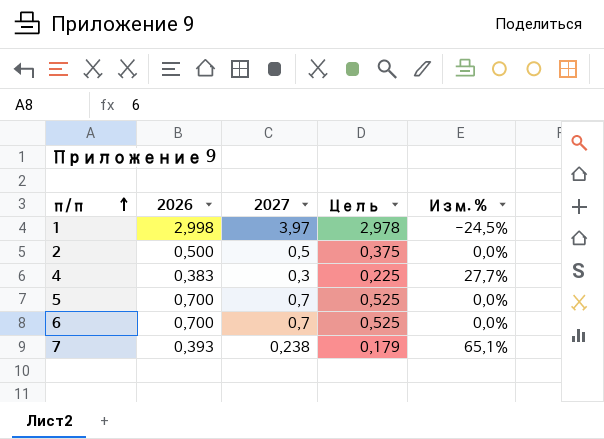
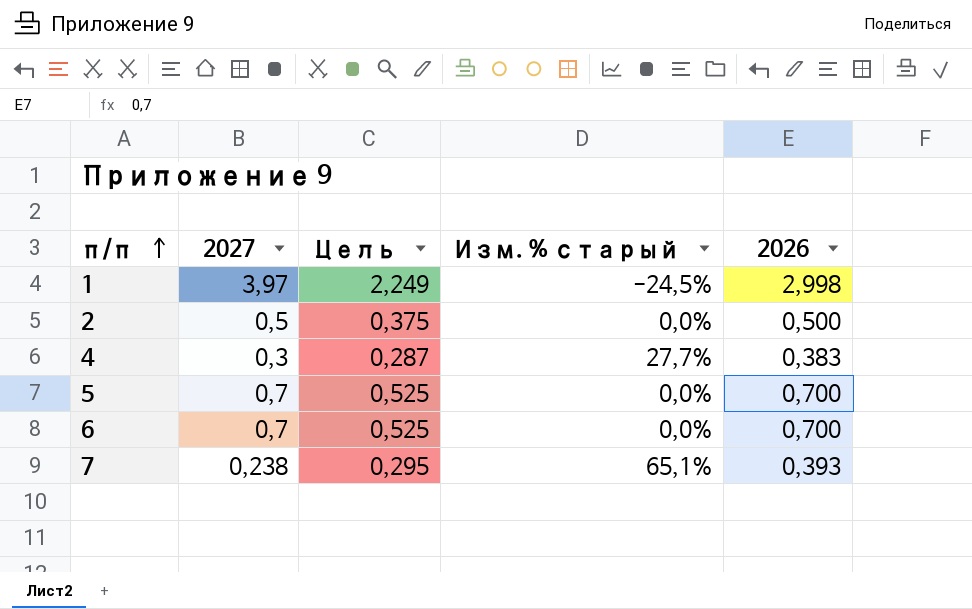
column Цель | formula: [2027] * 0,75 -> [2026] * 0,75
column name: Изм. % -> Изм. % старый
column 2026 | position: 2 -> 5

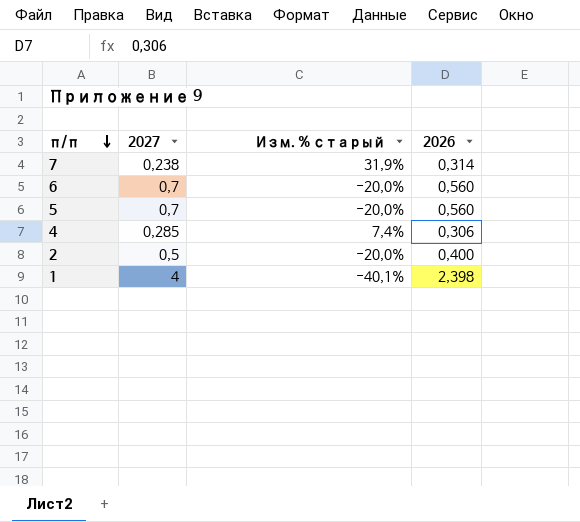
row order: п/п ascending -> п/п descending
column Цель | formula: [2026] * 0,75 -> none
7 | Изм. % старый: 65,1% -> 31,9%
7 | 2026: 0,393 -> 0,314
6 | Изм. % старый: 0,0% -> -20,0%
6 | 2026: 0,700 -> 0,560
5 | Изм. % старый: 0,0% -> -20,0%
5 | 2026: 0,700 -> 0,560
4 | 2027: 0,3 -> 0,285
4 | Изм. % старый: 27,7% -> 7,4%
4 | 2026: 0,383 -> 0,306
2 | Изм. % старый: 0,0% -> -20,0%
2 | 2026: 0,500 -> 0,400
1 | 2027: 3,97 -> 4
1 | Изм. % старый: -24,5% -> -40,1%
1 | 2026: 2,998 -> 2,398

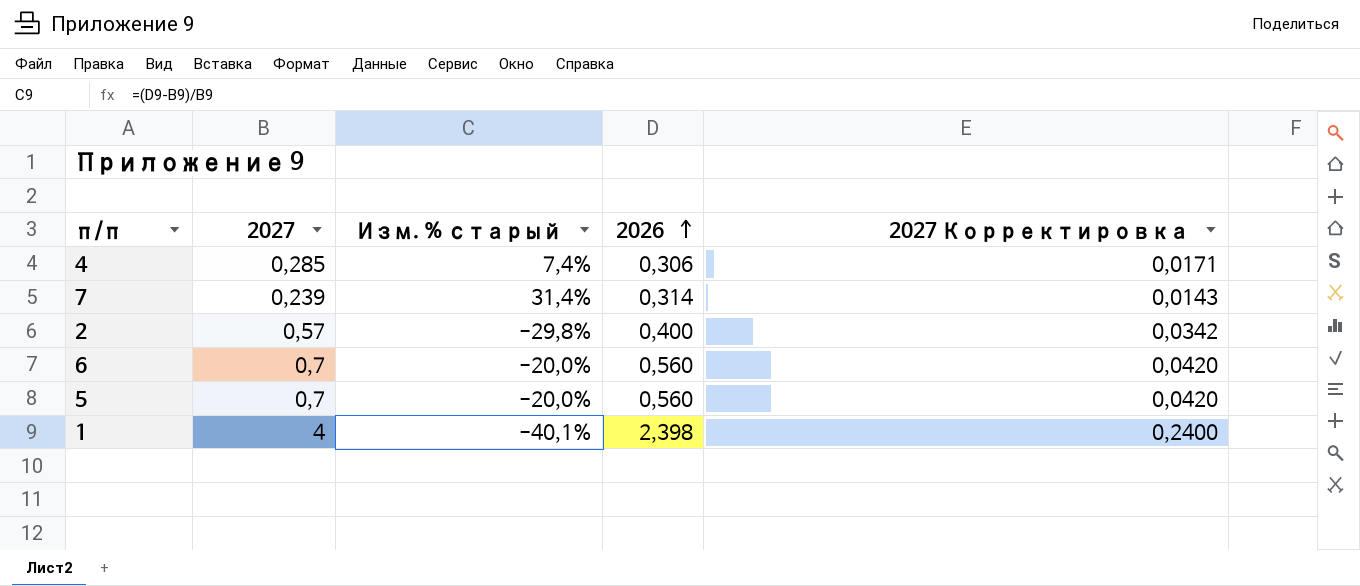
row order: п/п descending -> 2026 ascending
column 2027 Корректировка | formula: none -> [2027] * 0,06
7 | 2027: 0,238 -> 0,239
7 | Изм. % старый: 31,9% -> 31,4%
2 | 2027: 0,5 -> 0,57
2 | Изм. % старый: -20,0% -> -29,8%

